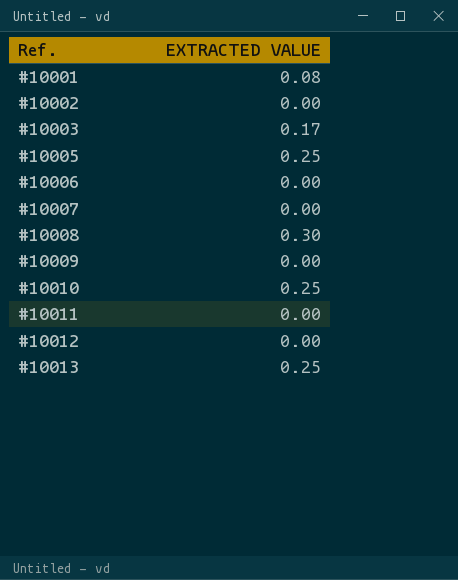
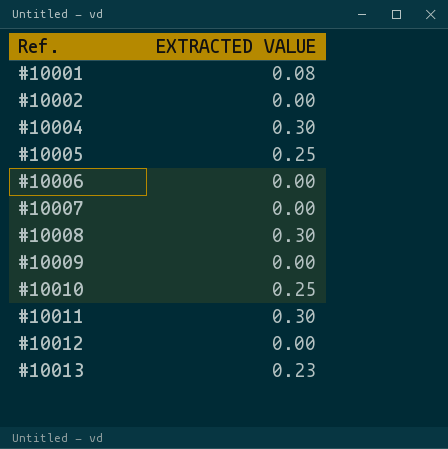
row #10003: 0.17 -> none
row #10004: none -> 0.30
#10011 | EXTRACTED VALUE: 0.00 -> 0.30
#10013 | EXTRACTED VALUE: 0.25 -> 0.23

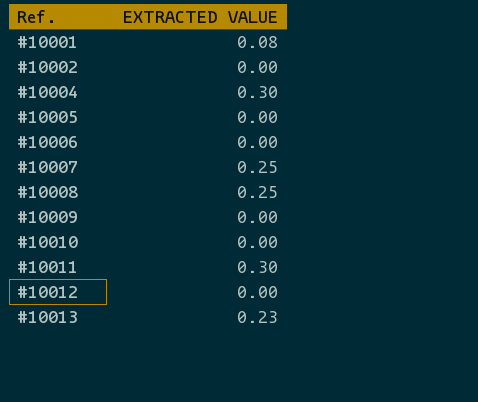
#10005 | EXTRACTED VALUE: 0.25 -> 0.00
#10007 | EXTRACTED VALUE: 0.00 -> 0.25
#10008 | EXTRACTED VALUE: 0.30 -> 0.25
#10010 | EXTRACTED VALUE: 0.25 -> 0.00

